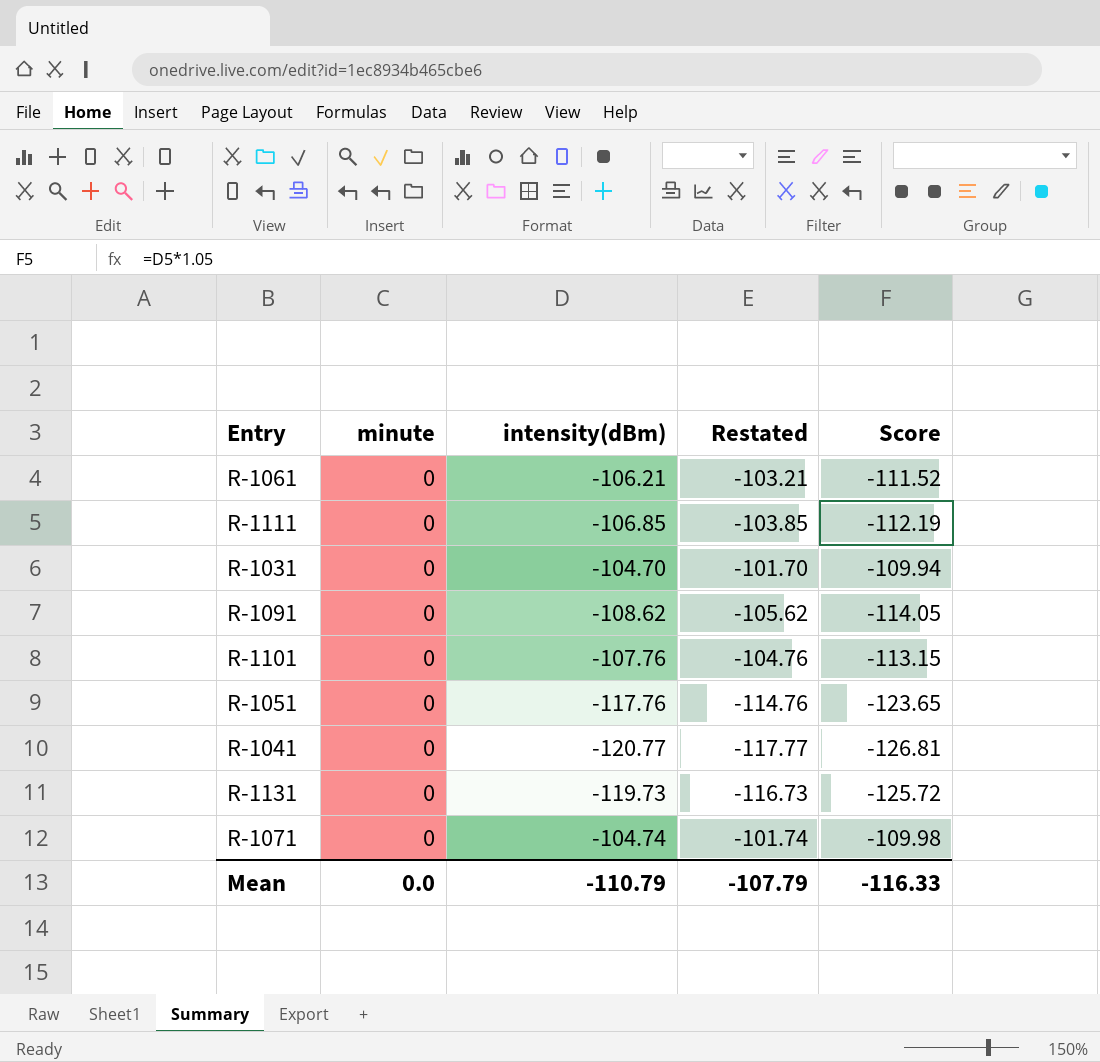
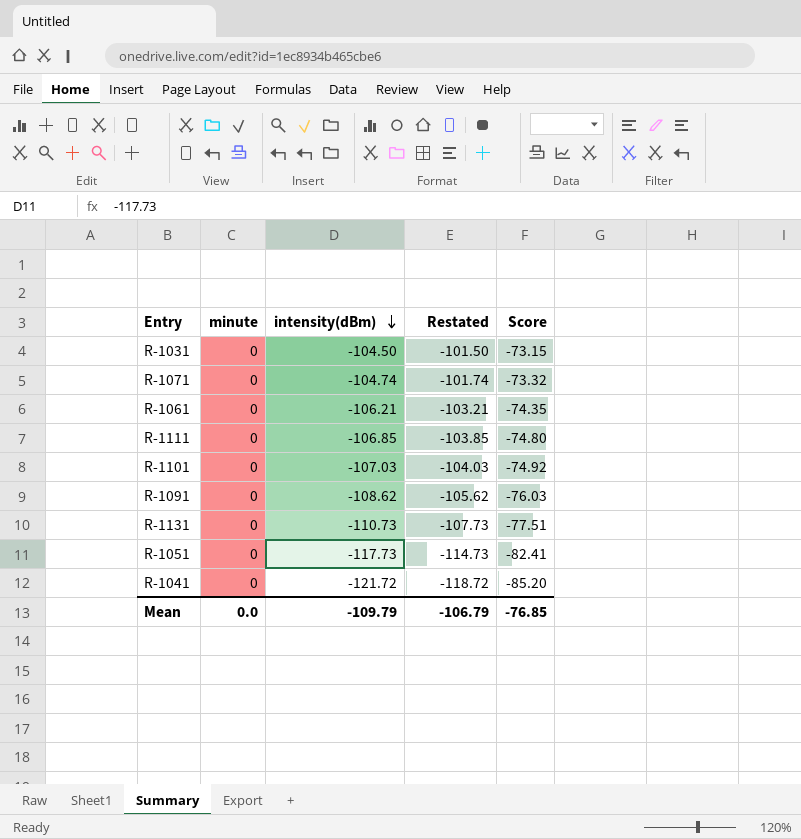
row order: none -> intensity(dBm) descending
column Score | formula: [intensity(dBm)] * 1.05 -> [intensity(dBm)] * 0.7
R-1031 | intensity(dBm): -104.70 -> -104.50
R-1031 | Restated: -101.70 -> -101.50
R-1101 | intensity(dBm): -107.76 -> -107.03
R-1101 | Restated: -104.76 -> -104.03
R-1131 | intensity(dBm): -119.73 -> -110.73
R-1131 | Restated: -116.73 -> -107.73
R-1051 | intensity(dBm): -117.76 -> -117.73
R-1051 | Restated: -114.76 -> -114.73
R-1041 | intensity(dBm): -120.77 -> -121.72
R-1041 | Restated: -117.77 -> -118.72
Mean | intensity(dBm): -110.79 -> -109.79
Mean | Restated: -107.79 -> -106.79
Mean | Score: -116.33 -> -76.85

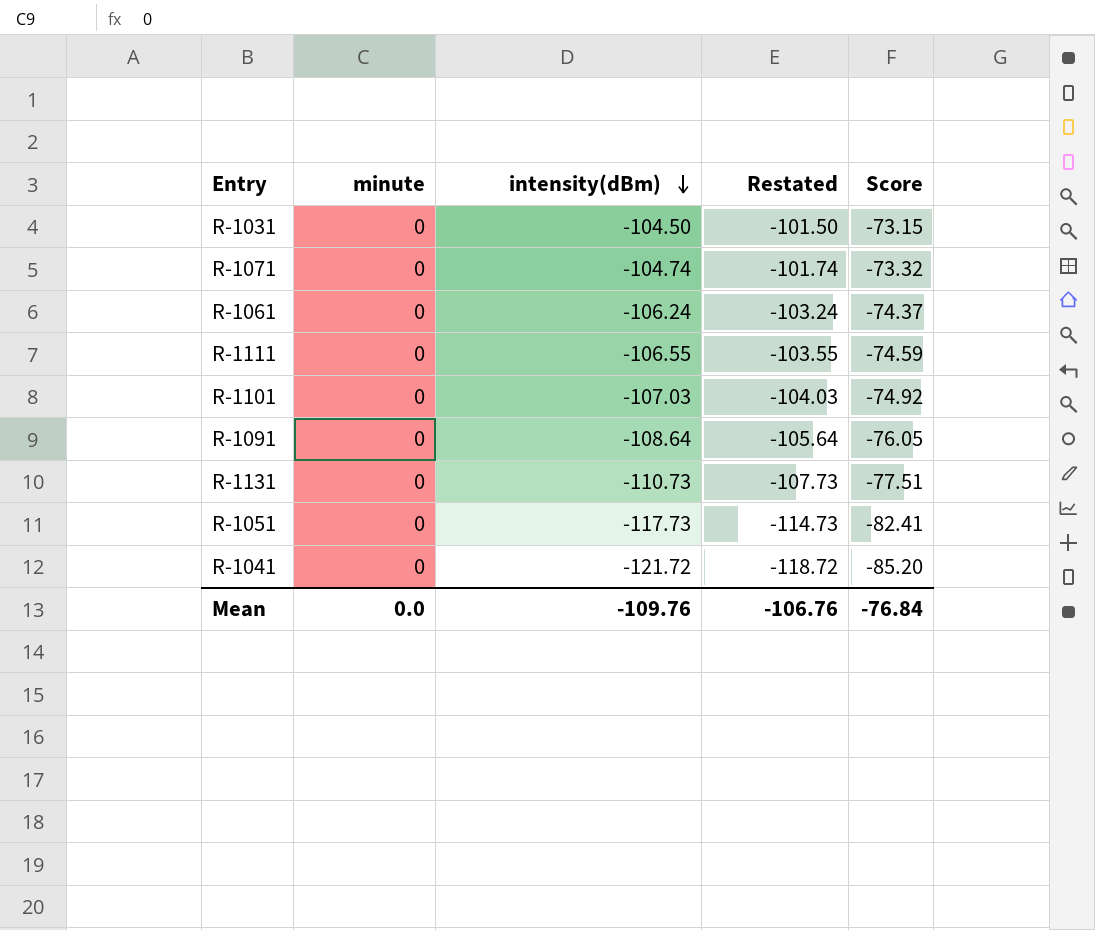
R-1061 | intensity(dBm): -106.21 -> -106.24
R-1061 | Restated: -103.21 -> -103.24
R-1061 | Score: -74.35 -> -74.37
R-1111 | intensity(dBm): -106.85 -> -106.55
R-1111 | Restated: -103.85 -> -103.55
R-1111 | Score: -74.80 -> -74.59
R-1091 | intensity(dBm): -108.62 -> -108.64
R-1091 | Restated: -105.62 -> -105.64
R-1091 | Score: -76.03 -> -76.05
Mean | intensity(dBm): -109.79 -> -109.76
Mean | Restated: -106.79 -> -106.76
Mean | Score: -76.85 -> -76.84

